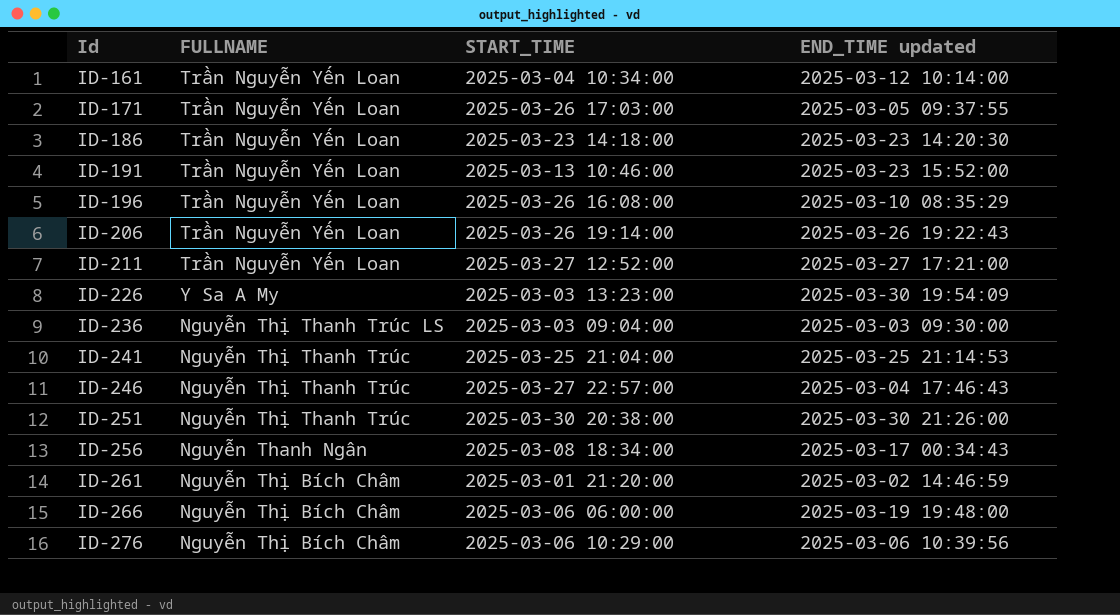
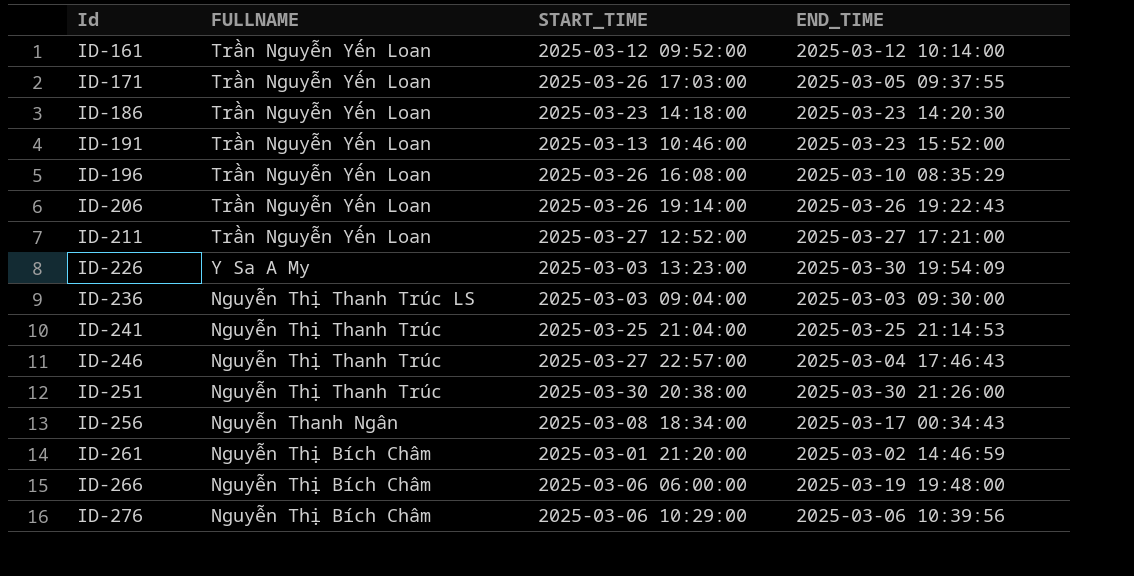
column name: END_TIME updated -> END_TIME
ID-161 | START_TIME: 2025-03-04 10:34:00 -> 2025-03-12 09:52:00

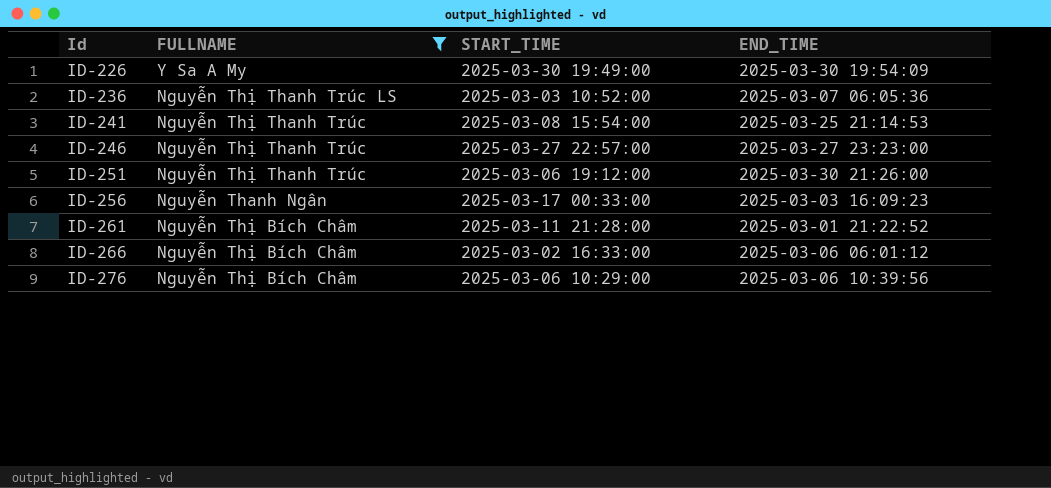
filter: none -> FULLNAME != Trần Nguyễn Yến Loan
ID-226 | START_TIME: 2025-03-03 13:23:00 -> 2025-03-30 19:49:00
ID-236 | START_TIME: 2025-03-03 09:04:00 -> 2025-03-03 10:52:00
ID-236 | END_TIME: 2025-03-03 09:30:00 -> 2025-03-07 06:05:36
ID-241 | START_TIME: 2025-03-25 21:04:00 -> 2025-03-08 15:54:00
ID-246 | END_TIME: 2025-03-04 17:46:43 -> 2025-03-27 23:23:00
ID-251 | START_TIME: 2025-03-30 20:38:00 -> 2025-03-06 19:12:00
ID-256 | START_TIME: 2025-03-08 18:34:00 -> 2025-03-17 00:33:00
ID-256 | END_TIME: 2025-03-17 00:34:43 -> 2025-03-03 16:09:23
ID-261 | START_TIME: 2025-03-01 21:20:00 -> 2025-03-11 21:28:00
ID-261 | END_TIME: 2025-03-02 14:46:59 -> 2025-03-01 21:22:52
ID-266 | START_TIME: 2025-03-06 06:00:00 -> 2025-03-02 16:33:00
ID-266 | END_TIME: 2025-03-19 19:48:00 -> 2025-03-06 06:01:12

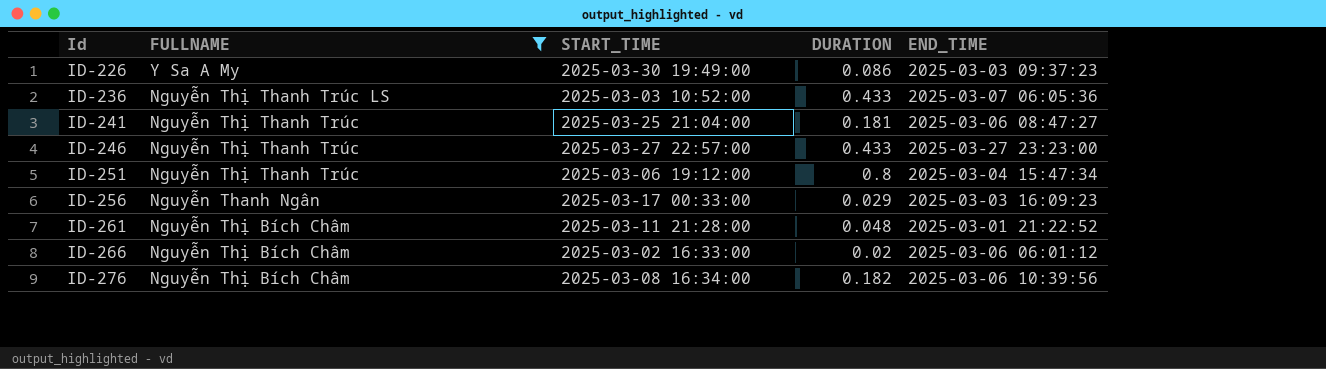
column DURATION | position: none -> 4
ID-226 | END_TIME: 2025-03-30 19:54:09 -> 2025-03-03 09:37:23
ID-241 | START_TIME: 2025-03-08 15:54:00 -> 2025-03-25 21:04:00
ID-241 | END_TIME: 2025-03-25 21:14:53 -> 2025-03-06 08:47:27
ID-251 | END_TIME: 2025-03-30 21:26:00 -> 2025-03-04 15:47:34
ID-276 | START_TIME: 2025-03-06 10:29:00 -> 2025-03-08 16:34:00

